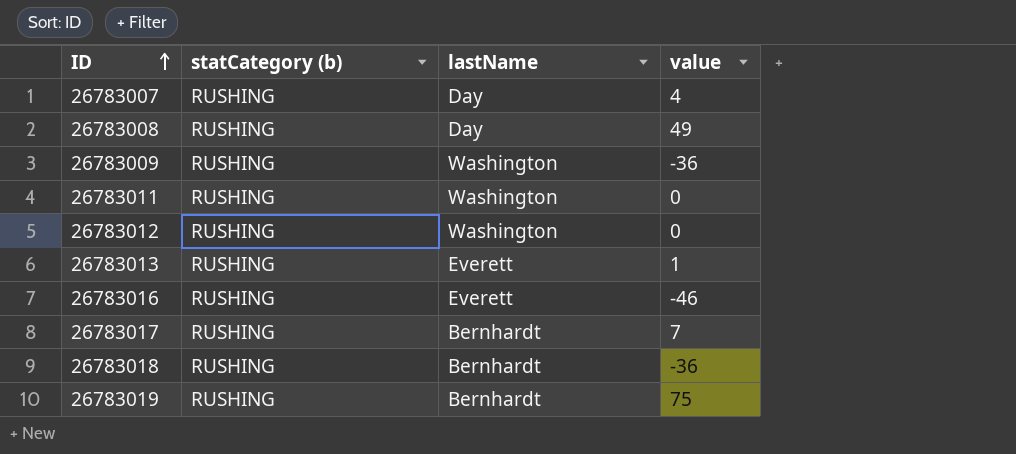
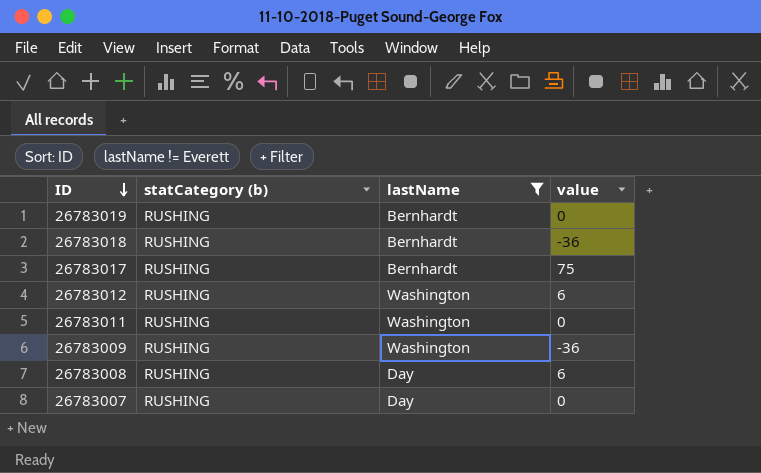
filter: none -> lastName != Everett
row order: ID ascending -> ID descending
26783019 | value: 75 -> 0
26783017 | value: 7 -> 75
26783012 | value: 0 -> 6
26783008 | value: 49 -> 6
26783007 | value: 4 -> 0

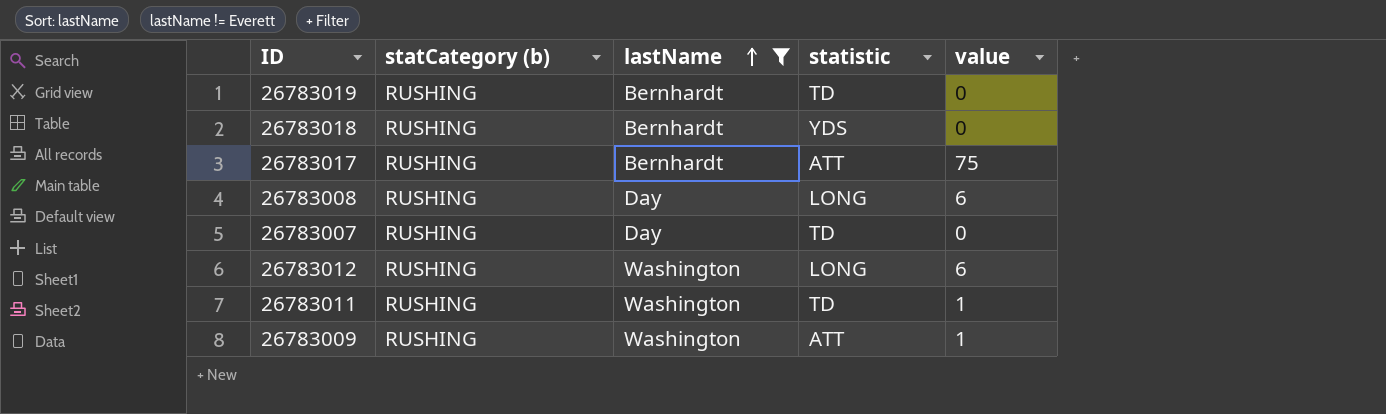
row order: ID descending -> lastName ascending
column statistic | position: none -> 4
26783018 | value: -36 -> 0
26783011 | value: 0 -> 1
26783009 | value: -36 -> 1

